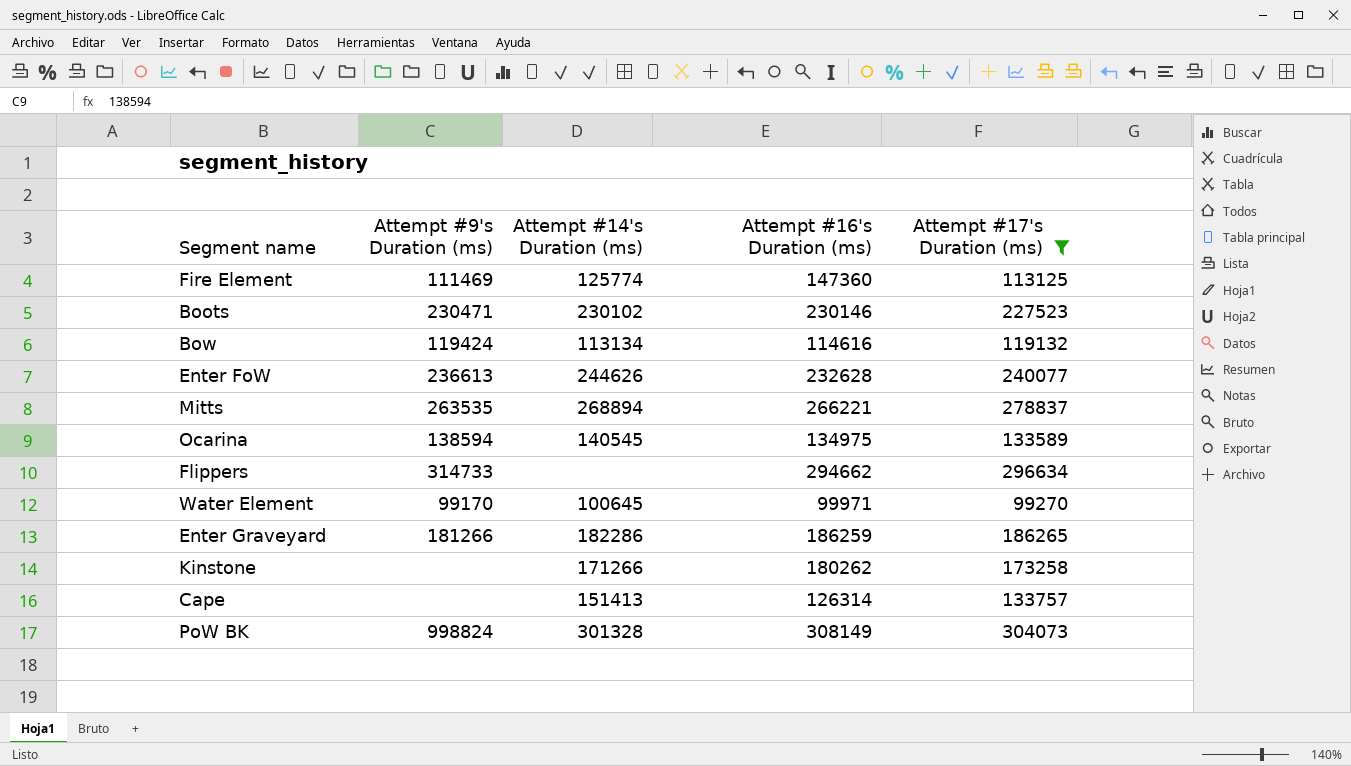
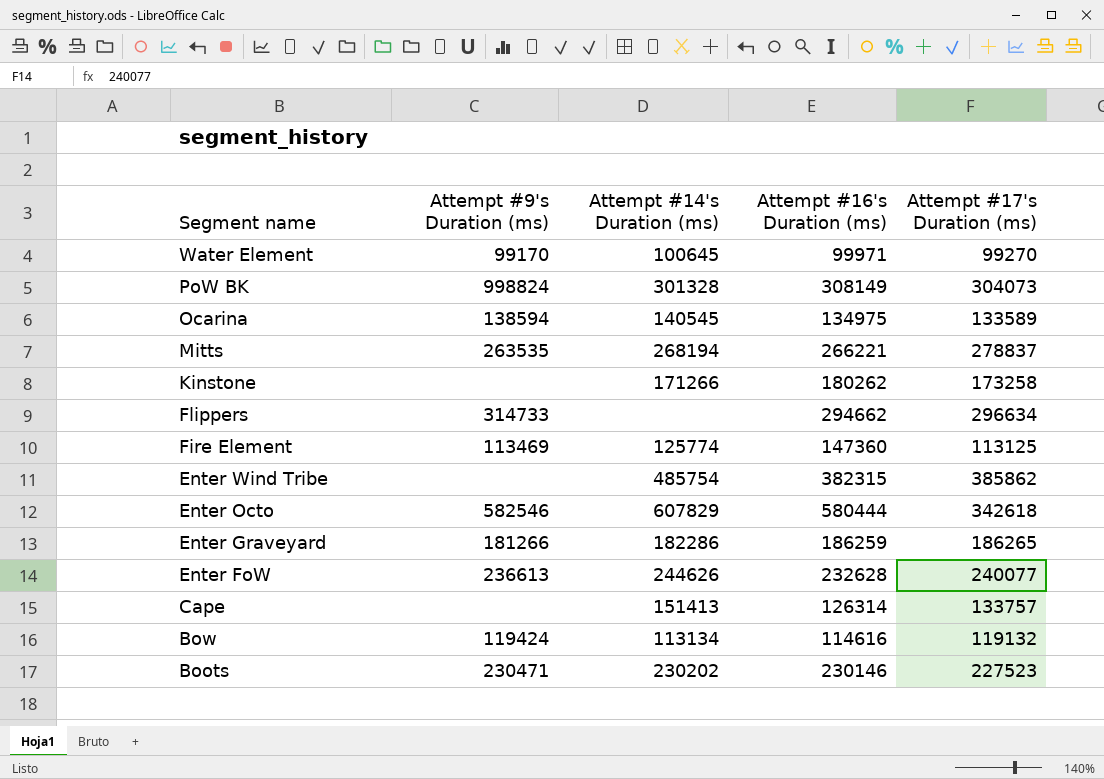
filter: Attempt #17's Duration (ms) <= 304073 -> none
row order: none -> Segment name descending
Mitts | Attempt #14's Duration (ms): 268894 -> 268194
Fire Element | Attempt #9's Duration (ms): 111469 -> 113469
Boots | Attempt #14's Duration (ms): 230102 -> 230202

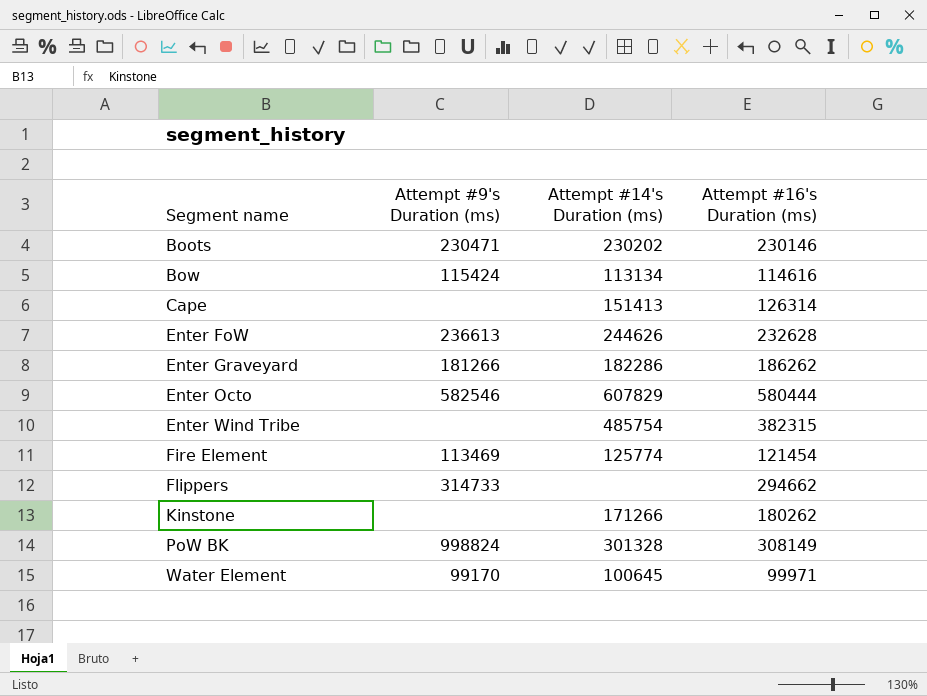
row order: Segment name descending -> Segment name ascending
column Attempt #17's Duration (ms) | position: 5 -> none
row Ocarina: 138594 | 140545 | 134975 | 133589 -> none
row Mitts: 263535 | 268194 | 266221 | 278837 -> none
Bow | Attempt #9's Duration (ms): 119424 -> 115424
Enter Graveyard | Attempt #16's Duration (ms): 186259 -> 186262
Fire Element | Attempt #16's Duration (ms): 147360 -> 121454

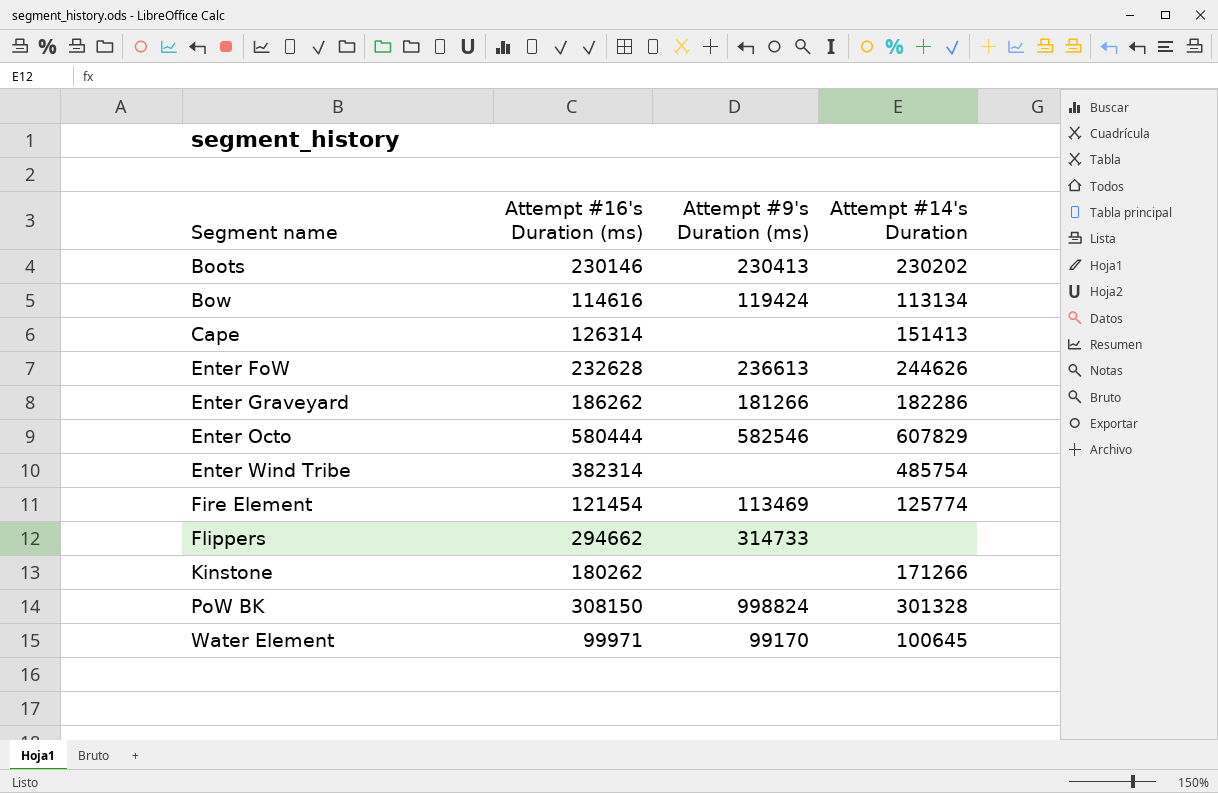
column Attempt #16's Duration (ms) | position: 4 -> 2
column name: Attempt #14's Duration (ms) -> Attempt #14's Duration
Boots | Attempt #9's Duration (ms): 230471 -> 230413
Bow | Attempt #9's Duration (ms): 115424 -> 119424
Enter Wind Tribe | Attempt #16's Duration (ms): 382315 -> 382314
PoW BK | Attempt #16's Duration (ms): 308149 -> 308150

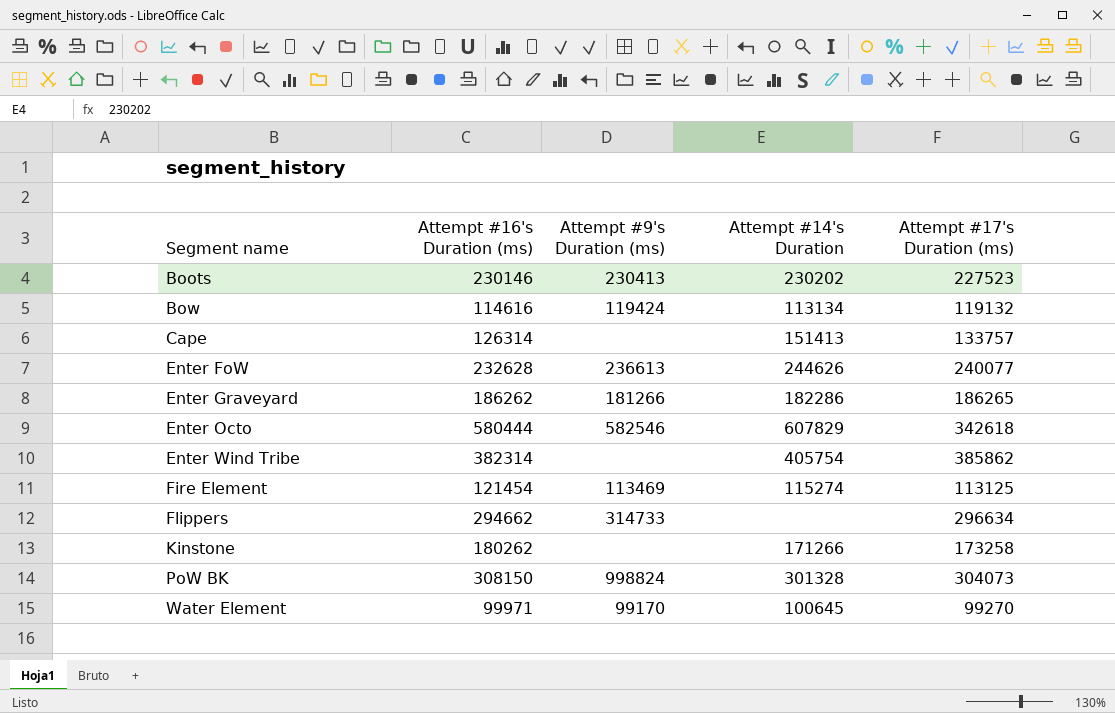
column Attempt #17's Duration (ms) | position: none -> 5
Enter Wind Tribe | Attempt #14's Duration: 485754 -> 405754
Fire Element | Attempt #14's Duration: 125774 -> 115274

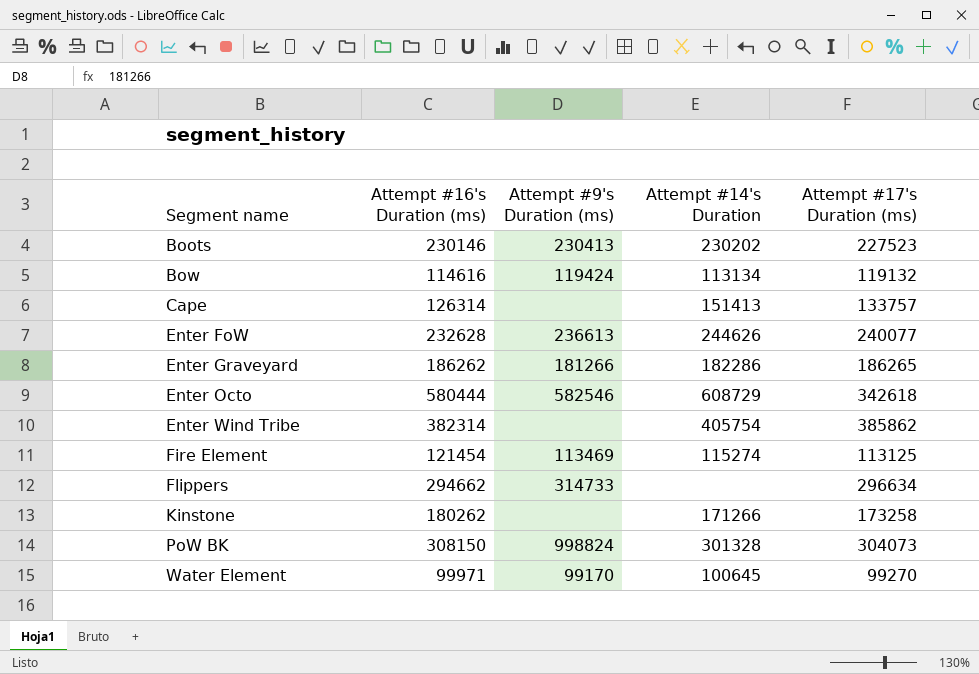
Enter Octo | Attempt #14's Duration: 607829 -> 608729

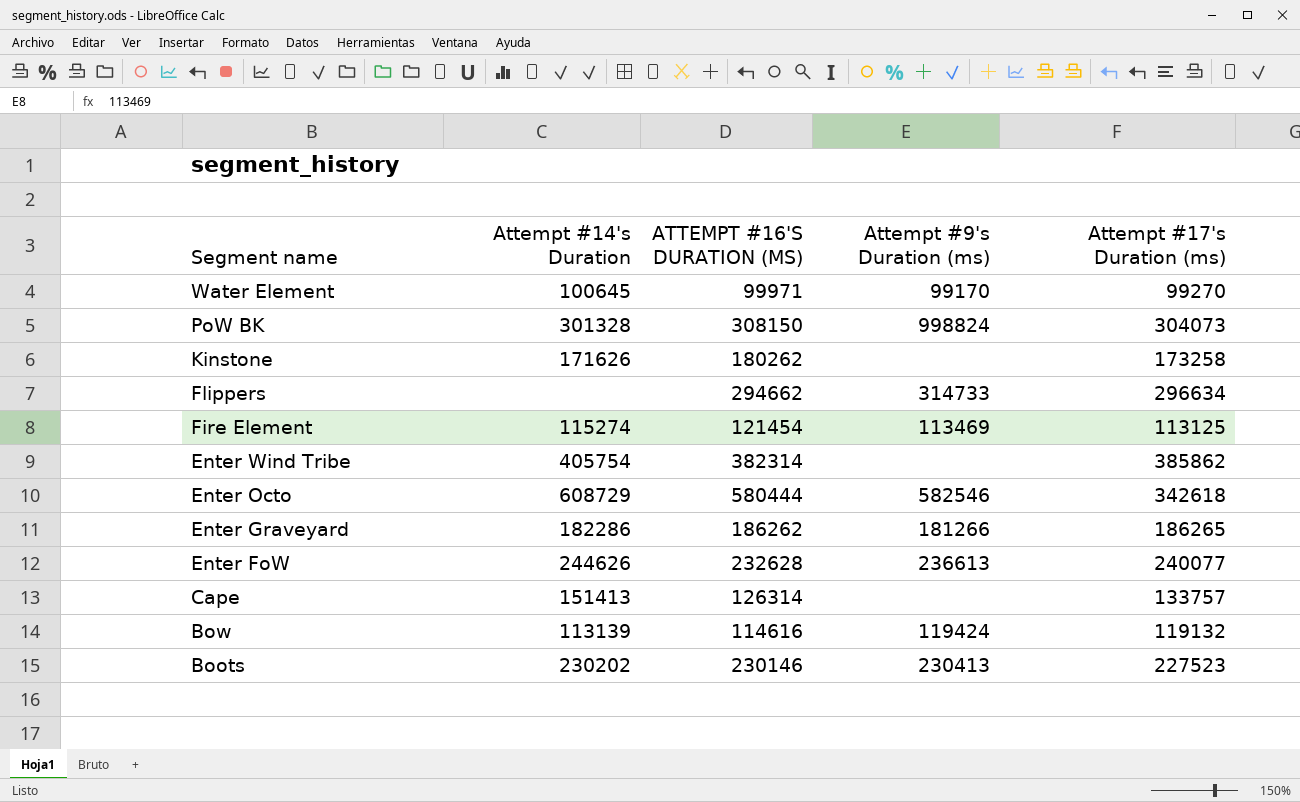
row order: Segment name ascending -> Segment name descending
column Attempt #14's Duration | position: 4 -> 2
column name: Attempt #16's Duration (ms) -> ATTEMPT #16'S DURATION (MS)
Kinstone | Attempt #14's Duration: 171266 -> 171626
Bow | Attempt #14's Duration: 113134 -> 113139

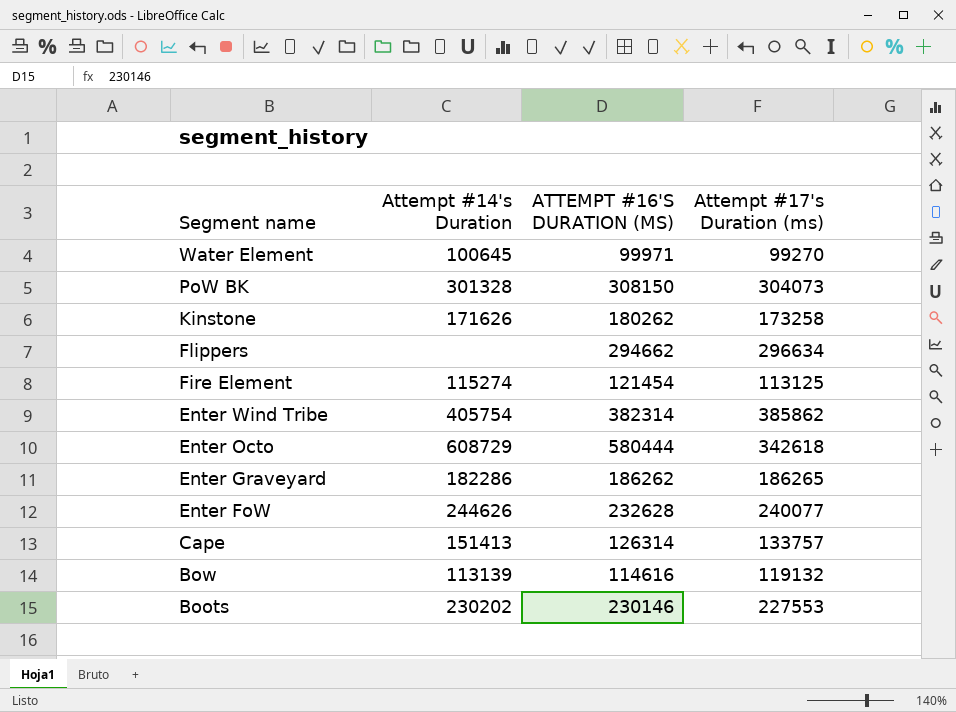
column Attempt #9's Duration (ms) | position: 4 -> none
Boots | Attempt #17's Duration (ms): 227523 -> 227553

